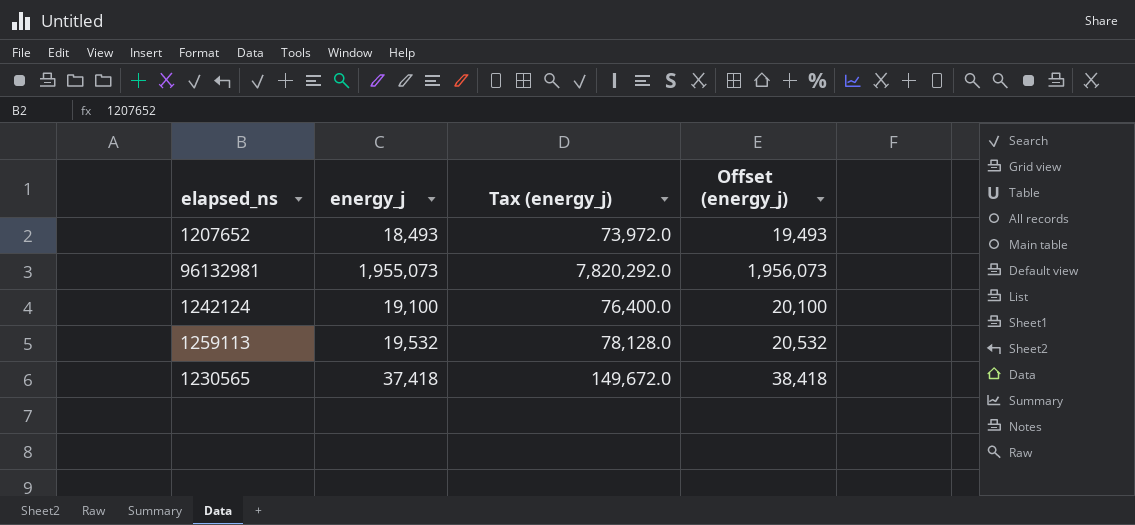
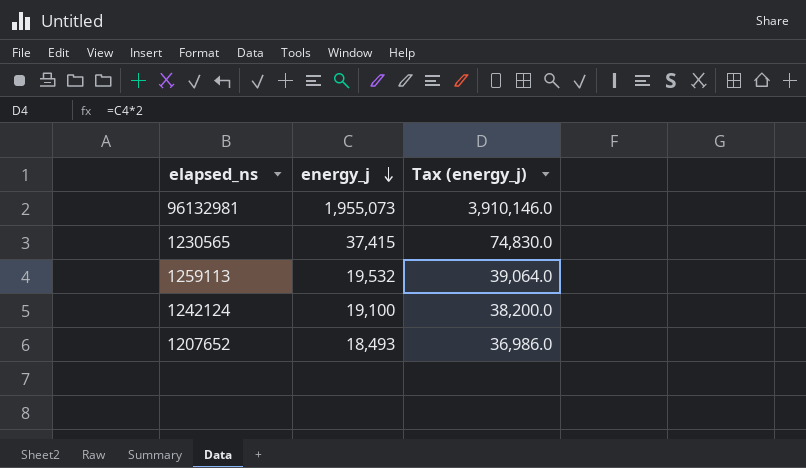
row order: none -> energy_j descending
column Offset (energy_j) | formula: [energy_j] + 1000 -> none
column Tax (energy_j) | formula: [energy_j] * 4 -> [energy_j] * 2
1230565 | energy_j: 37,418 -> 37,415

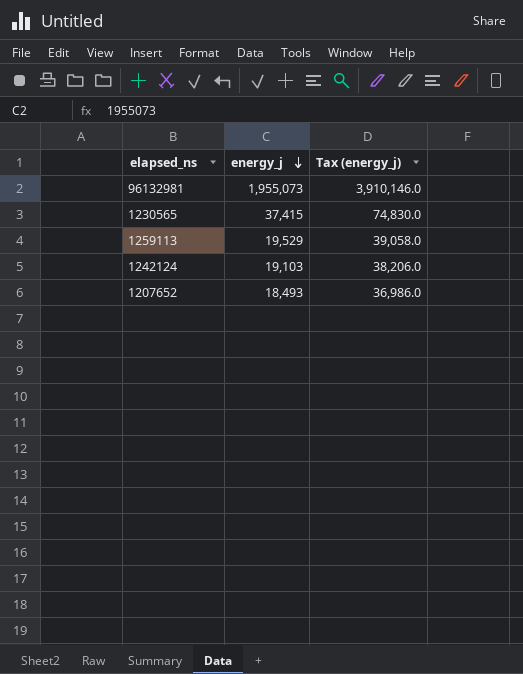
1259113 | energy_j: 19,532 -> 19,529
1259113 | Tax (energy_j): 39,064.0 -> 39,058.0
1242124 | energy_j: 19,100 -> 19,103
1242124 | Tax (energy_j): 38,200.0 -> 38,206.0

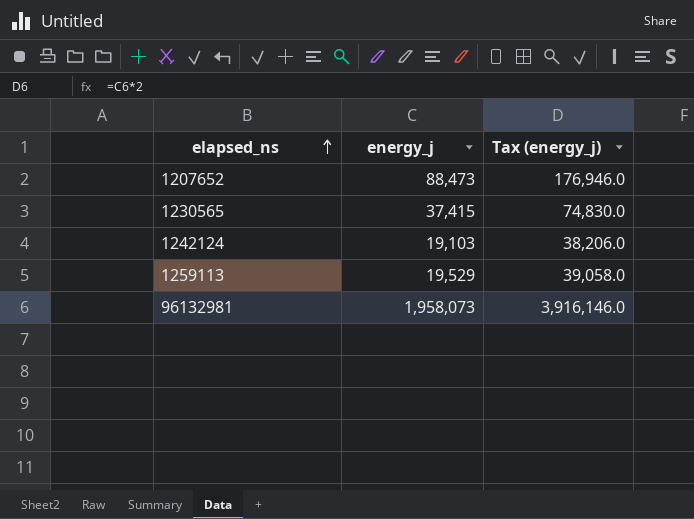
row order: energy_j descending -> elapsed_ns ascending
1207652 | energy_j: 18,493 -> 88,473
1207652 | Tax (energy_j): 36,986.0 -> 176,946.0
96132981 | energy_j: 1,955,073 -> 1,958,073
96132981 | Tax (energy_j): 3,910,146.0 -> 3,916,146.0

